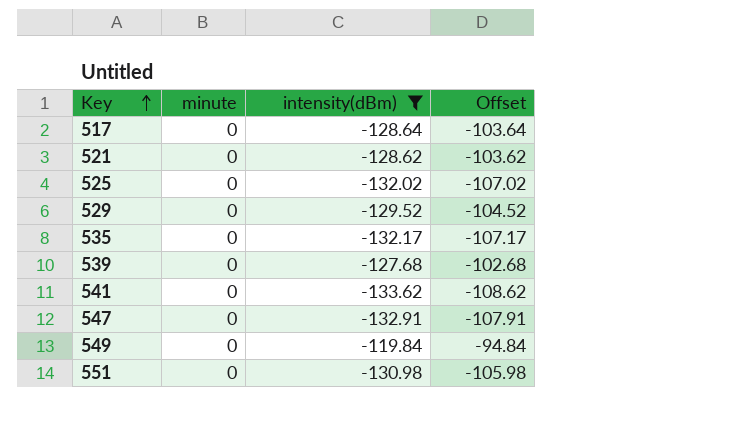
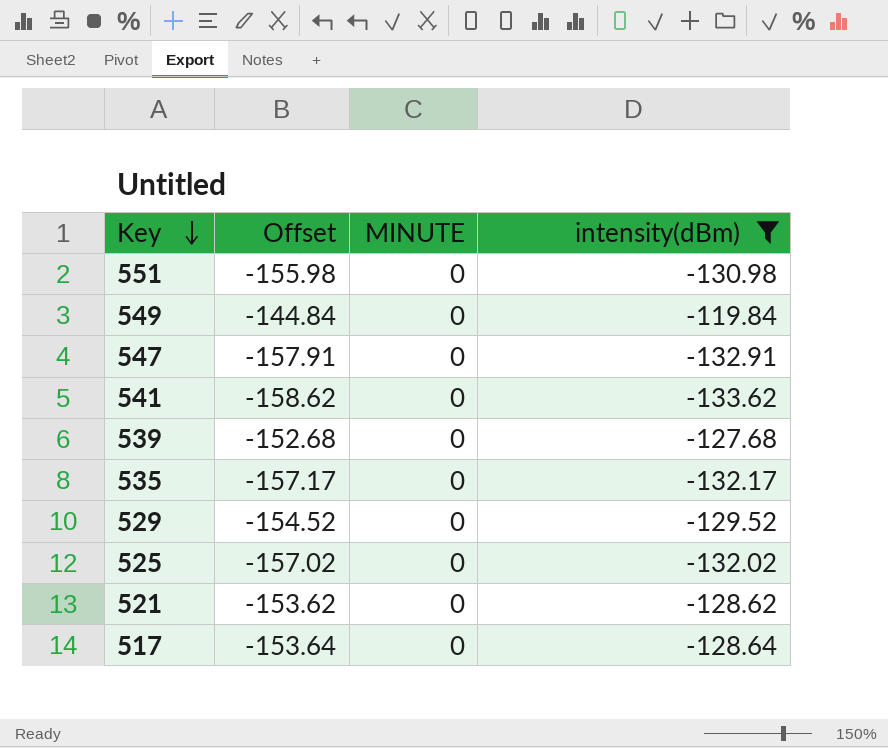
row order: Key ascending -> Key descending
column Offset | formula: [intensity(dBm)] + 25 -> [intensity(dBm)] - 25
column Offset | position: 4 -> 2
column name: minute -> MINUTE

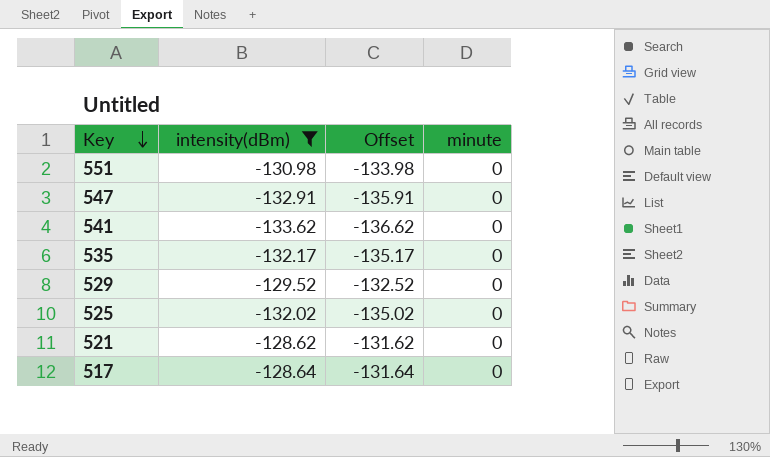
column intensity(dBm) | position: 4 -> 2
column Offset | formula: [intensity(dBm)] - 25 -> [intensity(dBm)] - 3
column name: MINUTE -> minute
row 549: -144.84 | 0 | -119.84 -> none
row 539: -152.68 | 0 | -127.68 -> none

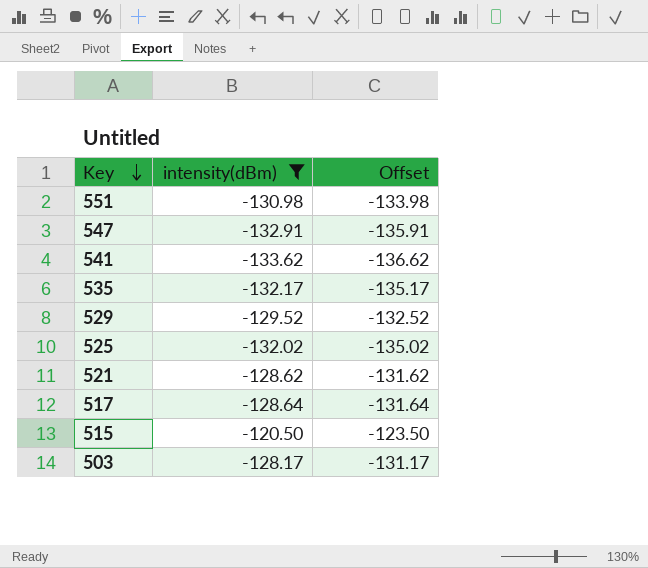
column minute | position: 4 -> none
row 515: none -> -120.50 | -123.50
row 503: none -> -128.17 | -131.17

